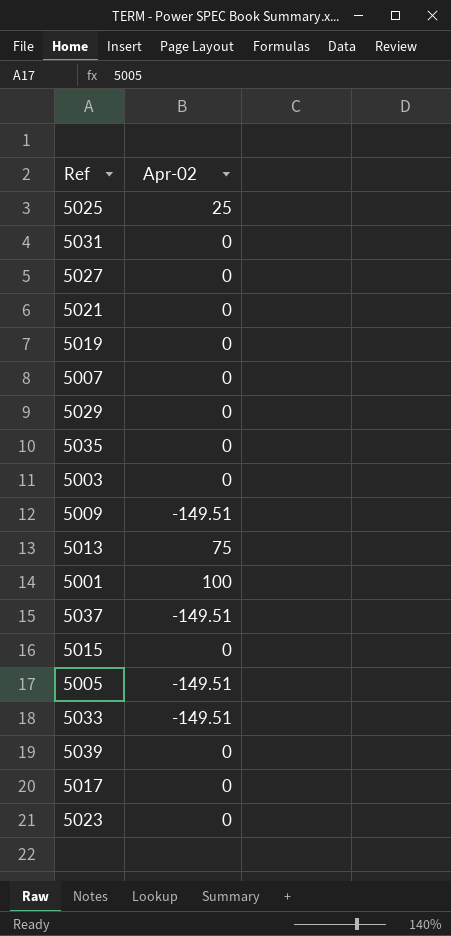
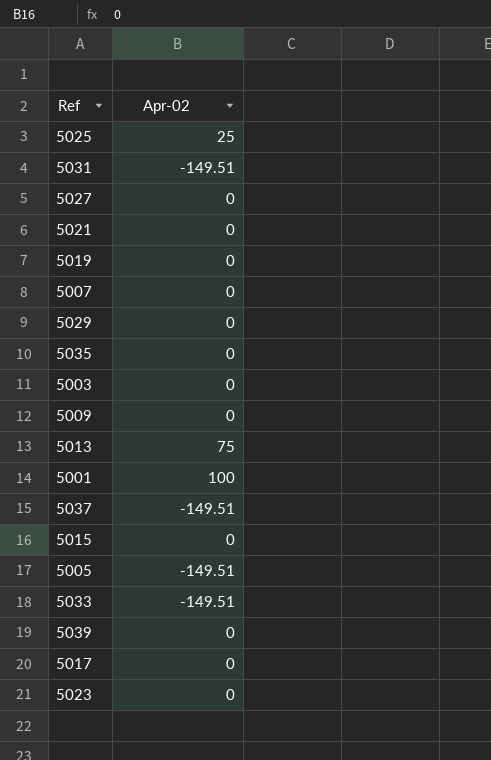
5031 | Apr-02: 0 -> -149.51
5009 | Apr-02: -149.51 -> 0

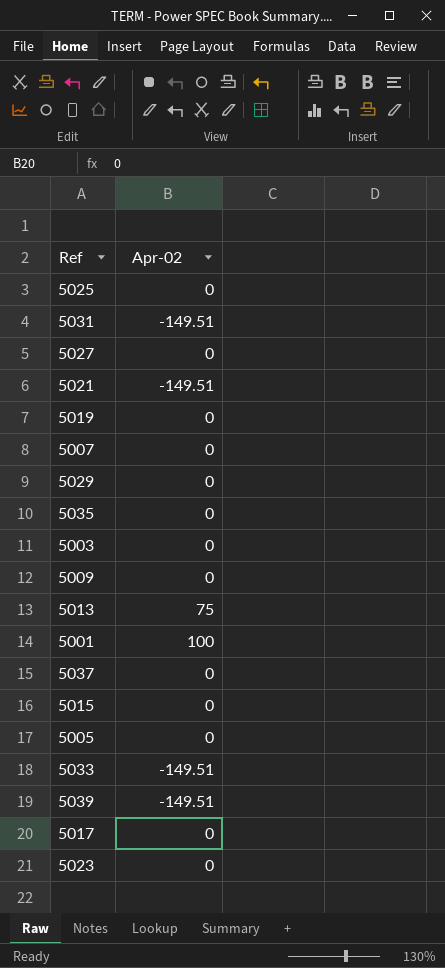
5025 | Apr-02: 25 -> 0
5021 | Apr-02: 0 -> -149.51
5037 | Apr-02: -149.51 -> 0
5005 | Apr-02: -149.51 -> 0
5039 | Apr-02: 0 -> -149.51

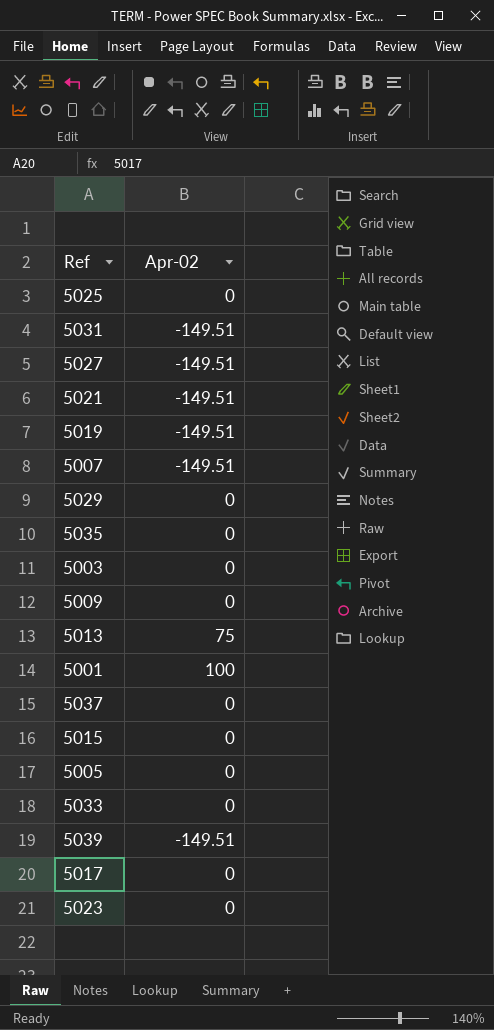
5027 | Apr-02: 0 -> -149.51
5019 | Apr-02: 0 -> -149.51
5007 | Apr-02: 0 -> -149.51
5033 | Apr-02: -149.51 -> 0

